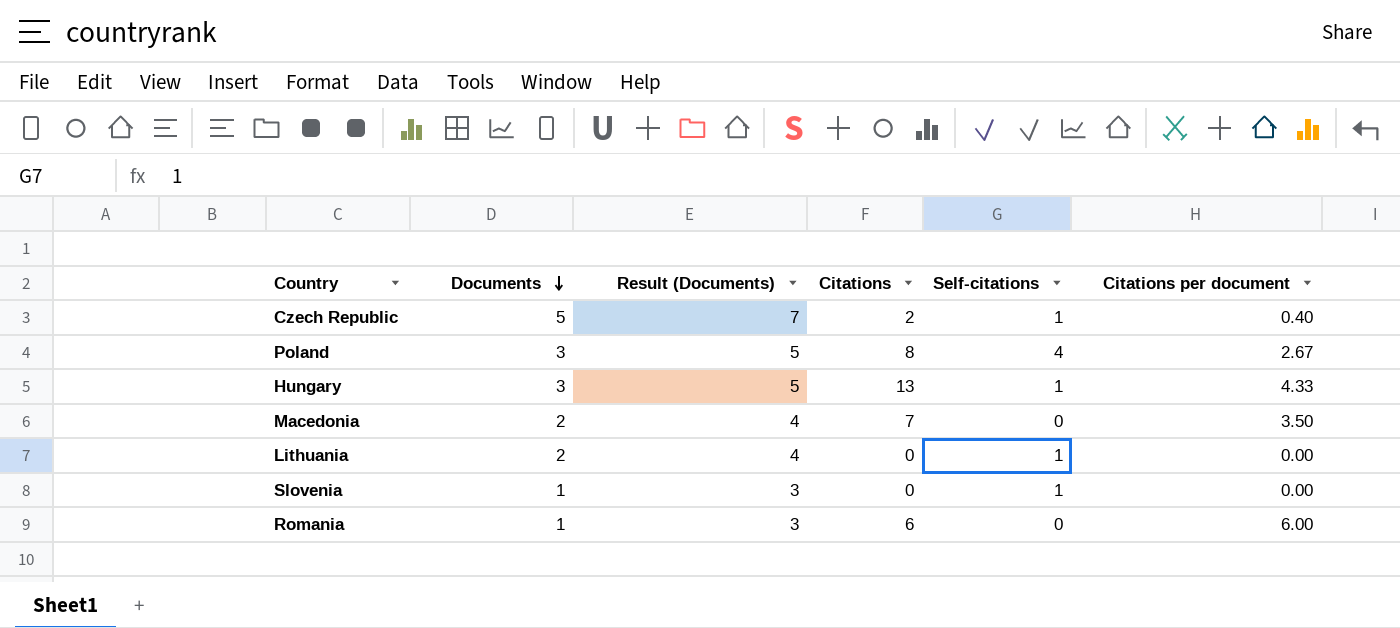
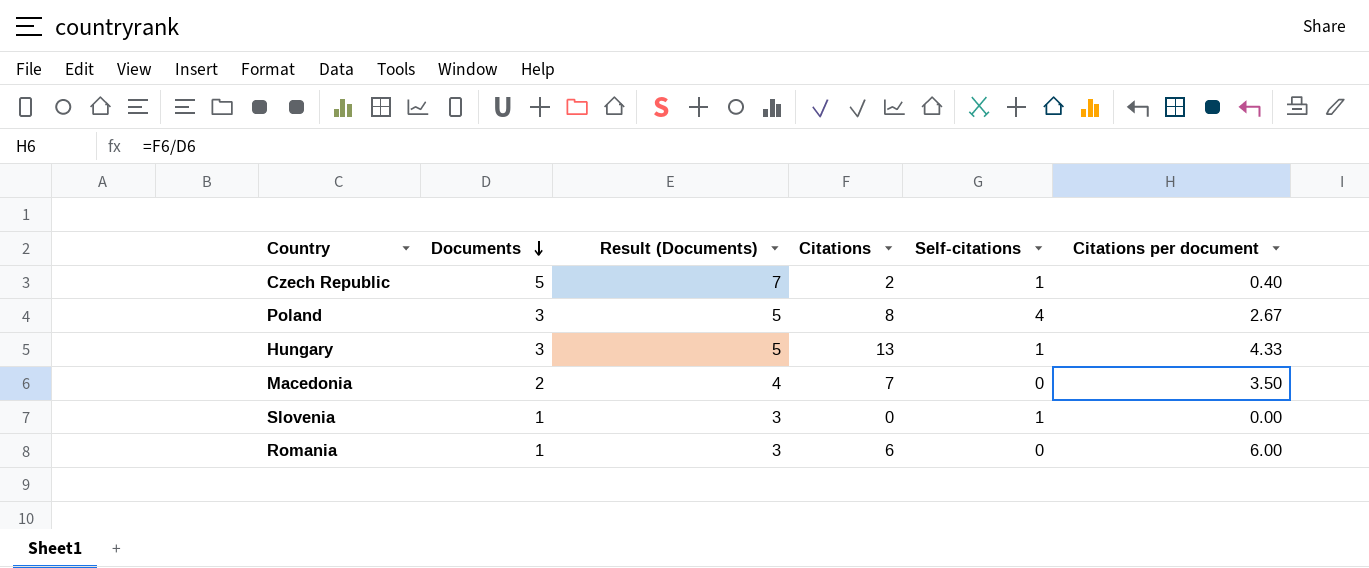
row Lithuania: 2 | 4 | 0 | 1 | 0.00 -> none

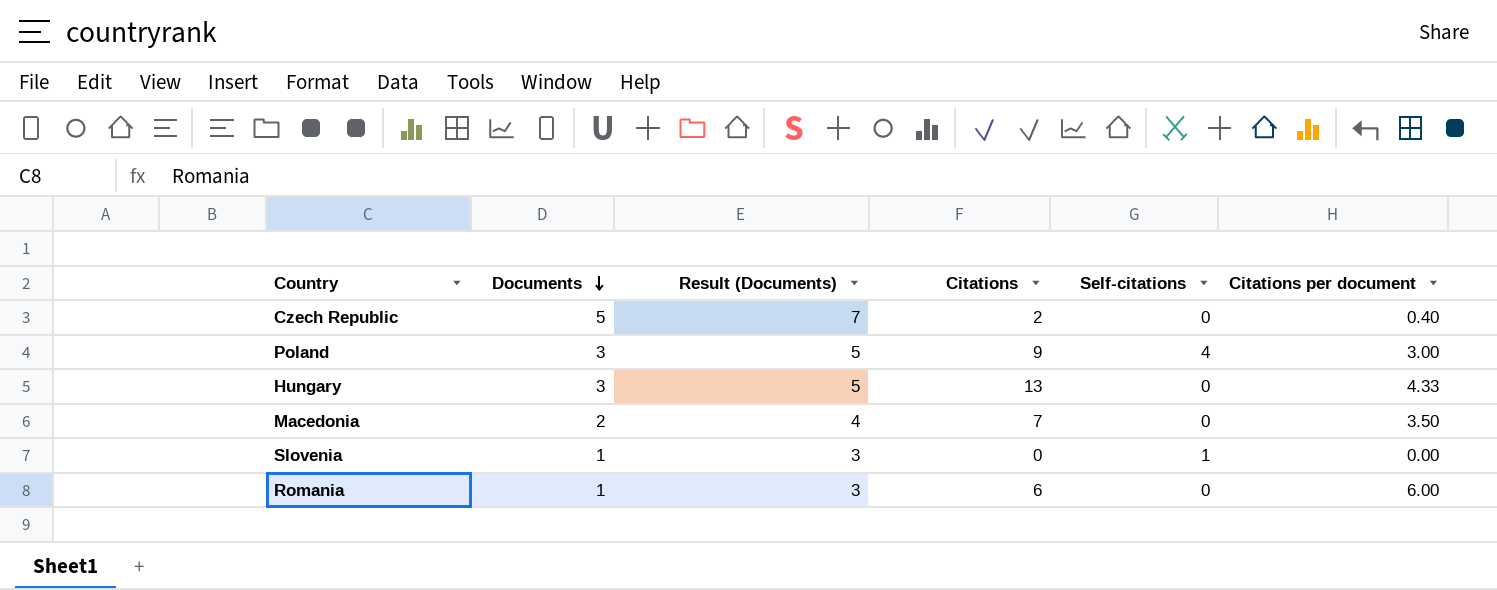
Czech Republic | Self-citations: 1 -> 0
Poland | Citations: 8 -> 9
Poland | Citations per document: 2.67 -> 3.00
Hungary | Self-citations: 1 -> 0

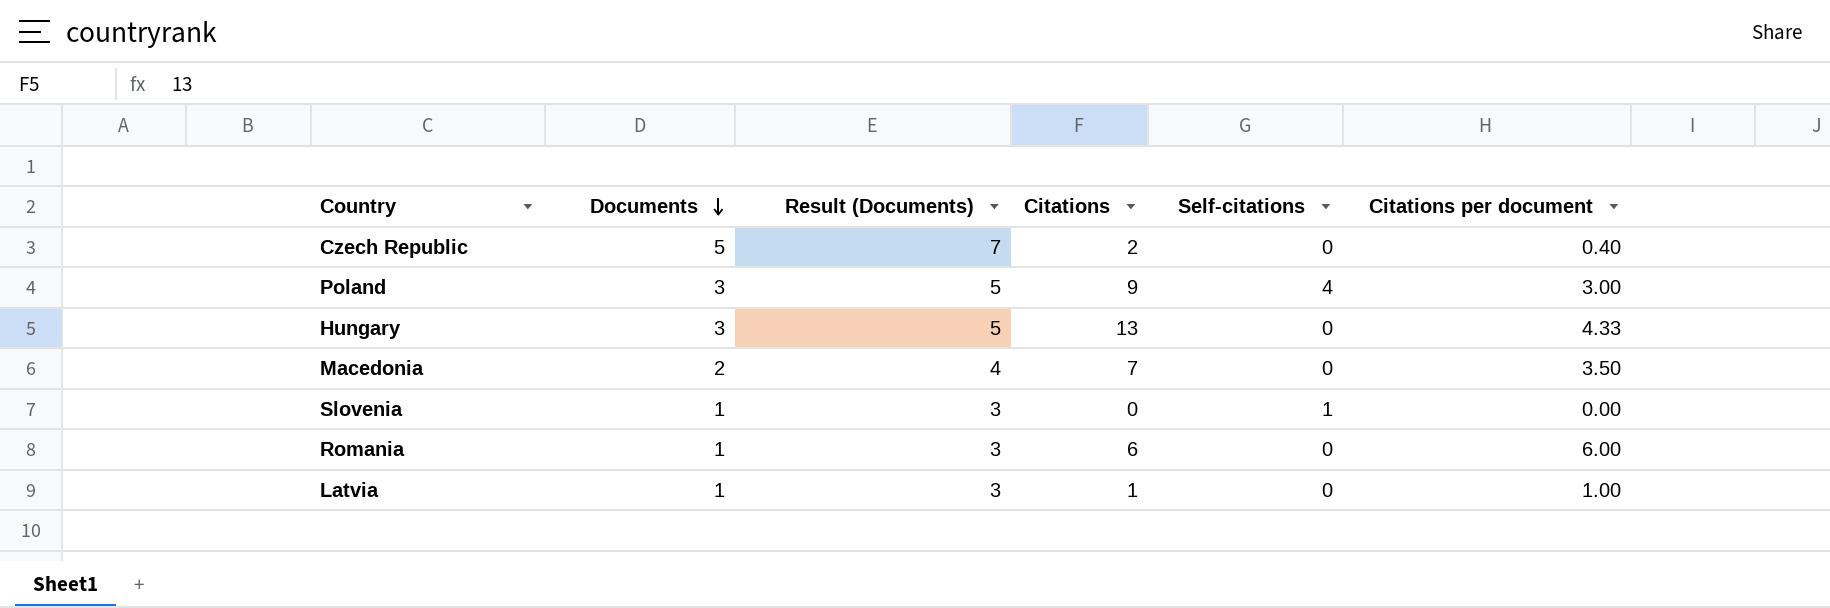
row Latvia: none -> 1 | 3 | 1 | 0 | 1.00

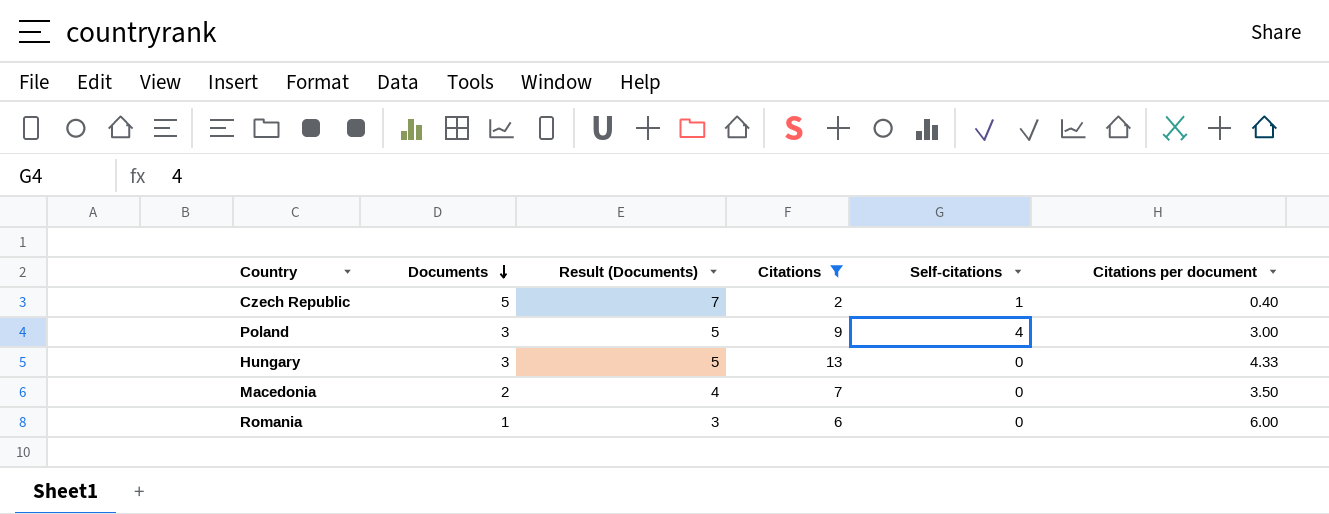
filter: none -> Citations >= 2
Czech Republic | Self-citations: 0 -> 1

